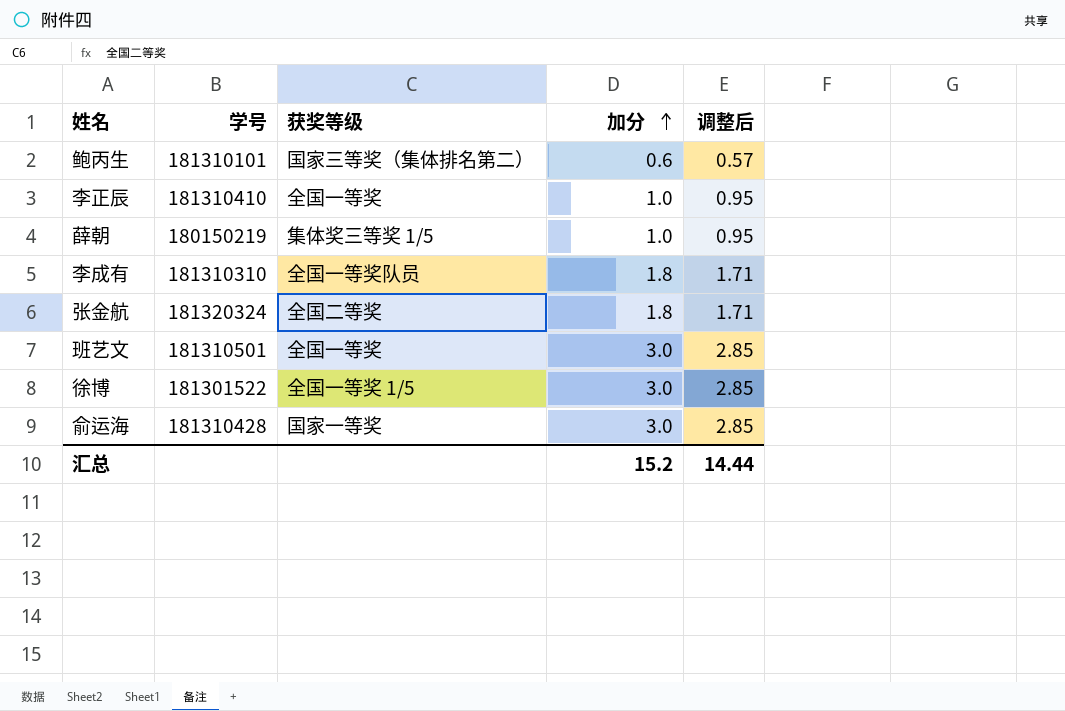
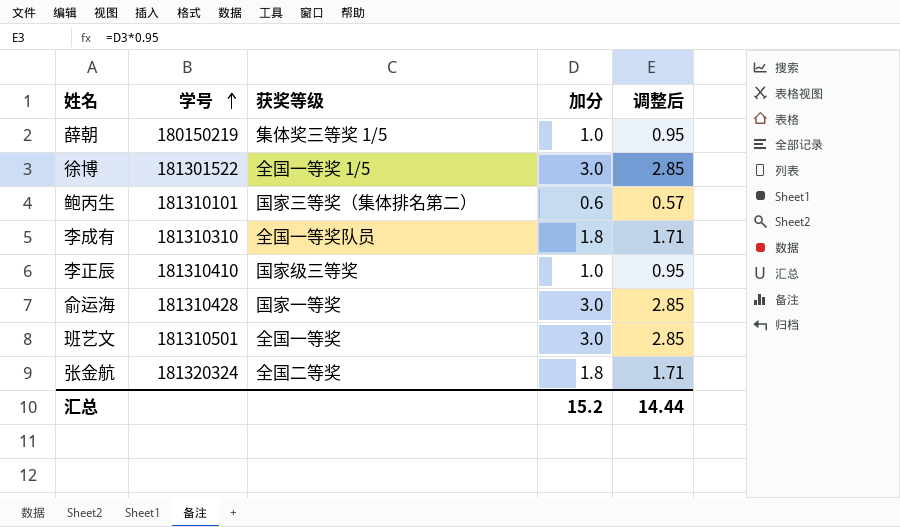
row order: 加分 ascending -> 学号 ascending
李正辰 | 获奖等级: 全国一等奖 -> 国家级三等奖

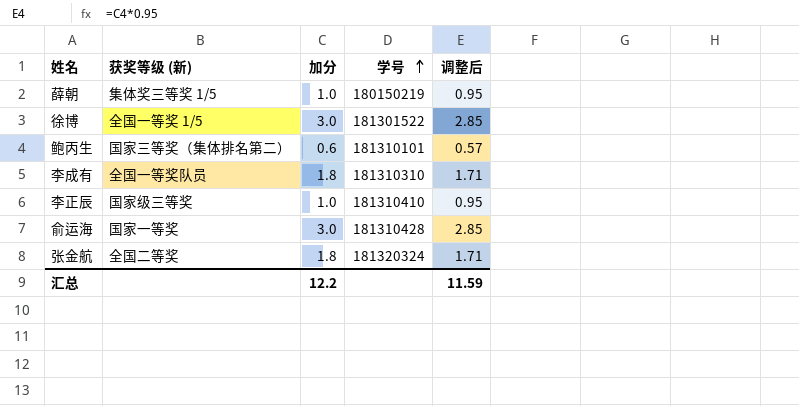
column name: 获奖等级 -> 获奖等级 (新)
column 学号 | position: 2 -> 4
row 班艺文: 181310501 | 全国一等奖 | 3.0 | 2.85 -> none
汇总 | 加分: 15.2 -> 12.2
汇总 | 调整后: 14.44 -> 11.59

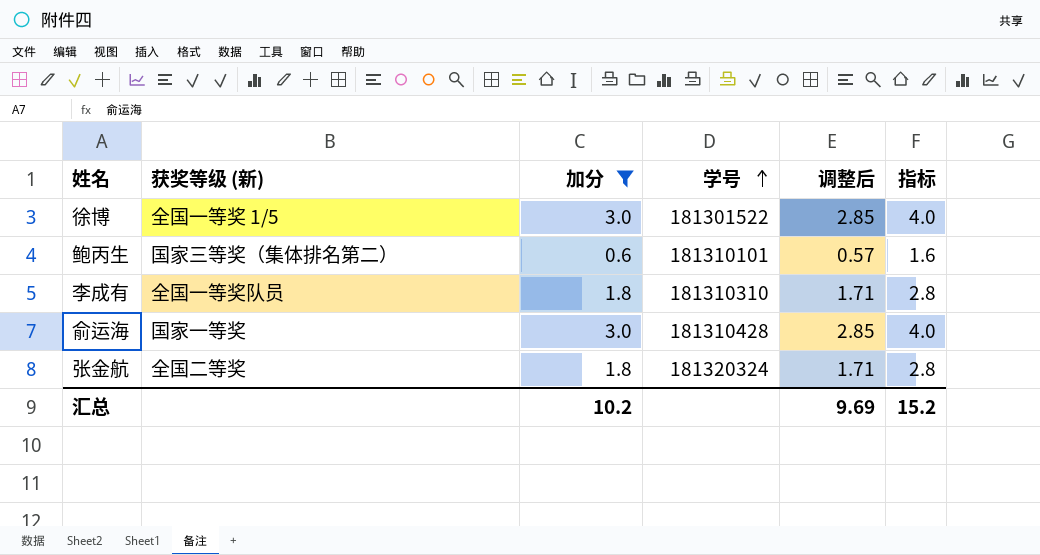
filter: none -> 加分 != 1.0
column 指标 | formula: none -> [加分] + 1
汇总 | 加分: 12.2 -> 10.2
汇总 | 调整后: 11.59 -> 9.69

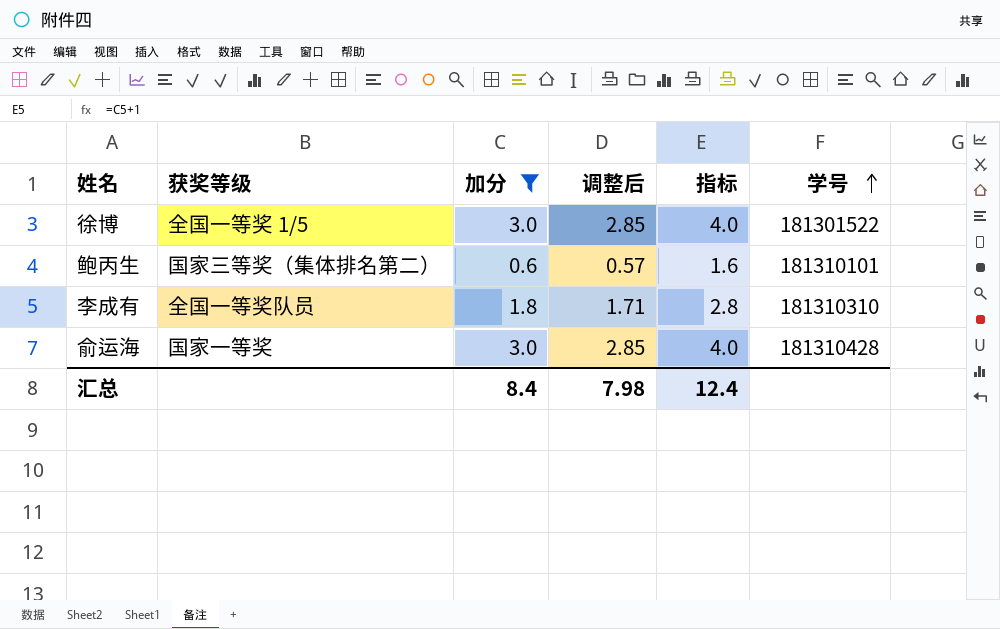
column name: 获奖等级 (新) -> 获奖等级
column 学号 | position: 4 -> 6
row 张金航: 全国二等奖 | 1.8 | 181320324 | 1.71 | 2.8 -> none
汇总 | 加分: 10.2 -> 8.4
汇总 | 调整后: 9.69 -> 7.98
汇总 | 指标: 15.2 -> 12.4

